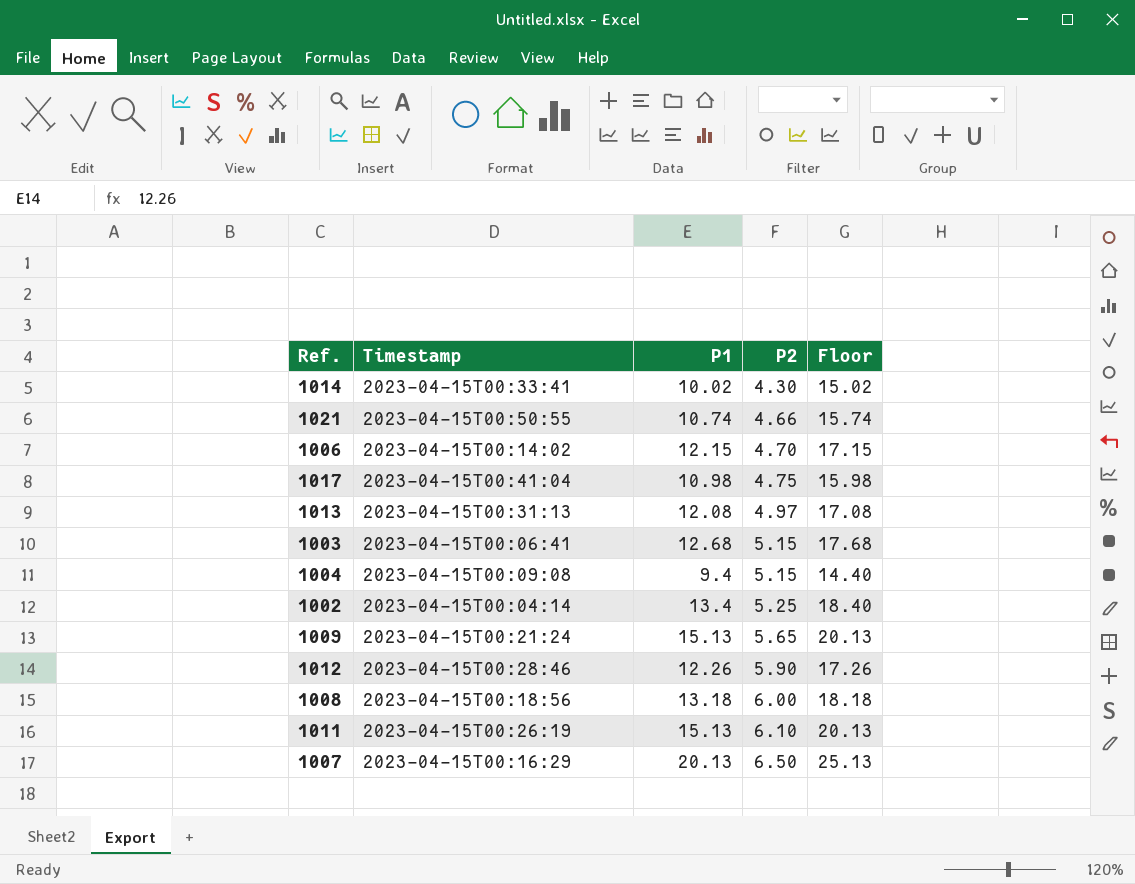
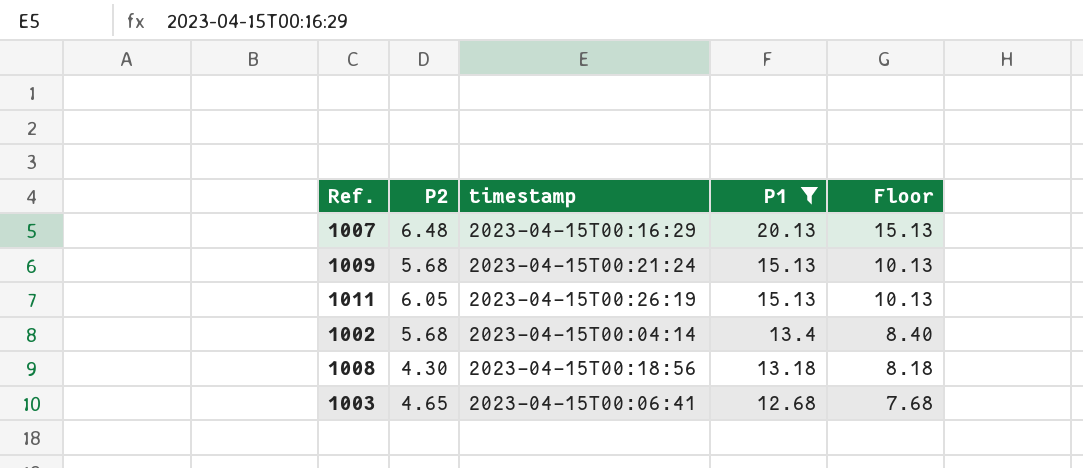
filter: none -> P1 >= 12.68
row order: P2 ascending -> P1 descending
column P2 | position: 4 -> 2
column name: Timestamp -> timestamp
column Floor | formula: [P1] + 5 -> [P1] - 5
1007 | P2: 6.50 -> 6.48
1009 | P2: 5.65 -> 5.68
1011 | P2: 6.10 -> 6.05
1002 | P2: 5.25 -> 5.68
1008 | P2: 6.00 -> 4.30
1003 | P2: 5.15 -> 4.65

